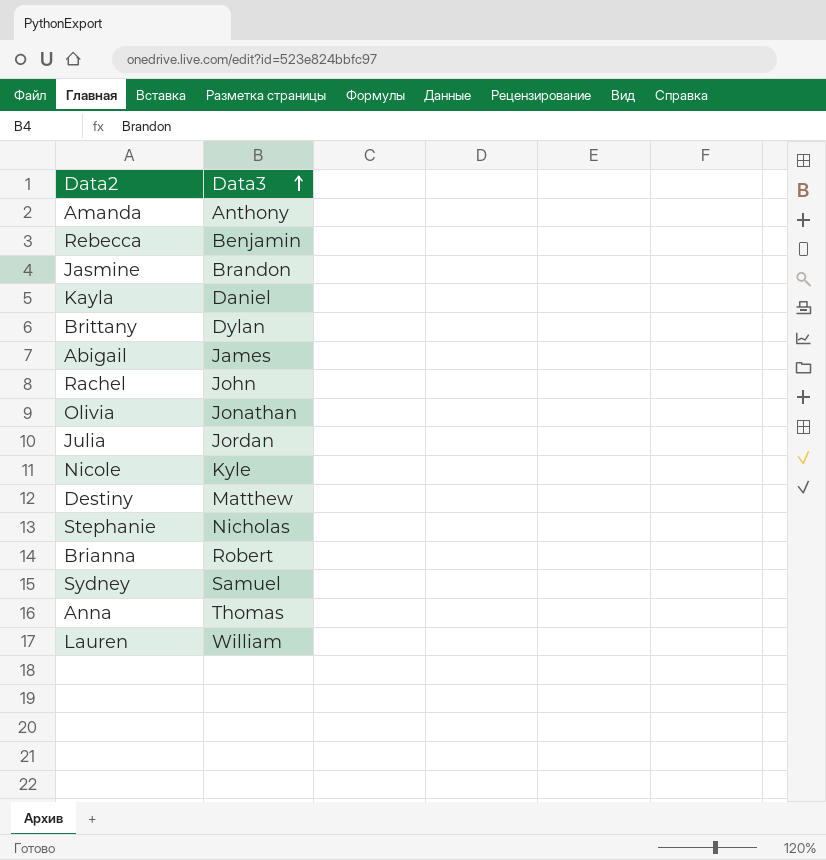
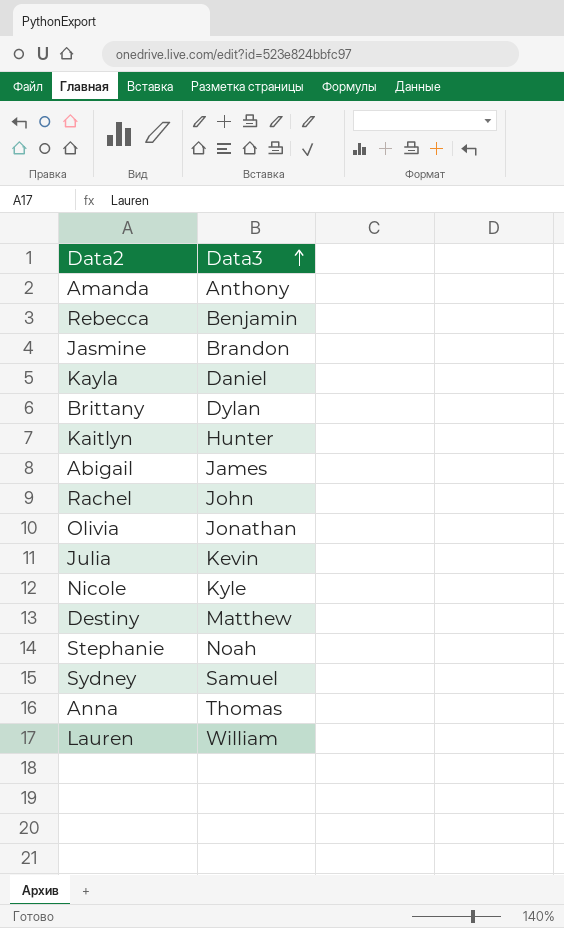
row Brianna: Robert -> none
row Kaitlyn: none -> Hunter
Julia | Data3: Jordan -> Kevin
Stephanie | Data3: Nicholas -> Noah

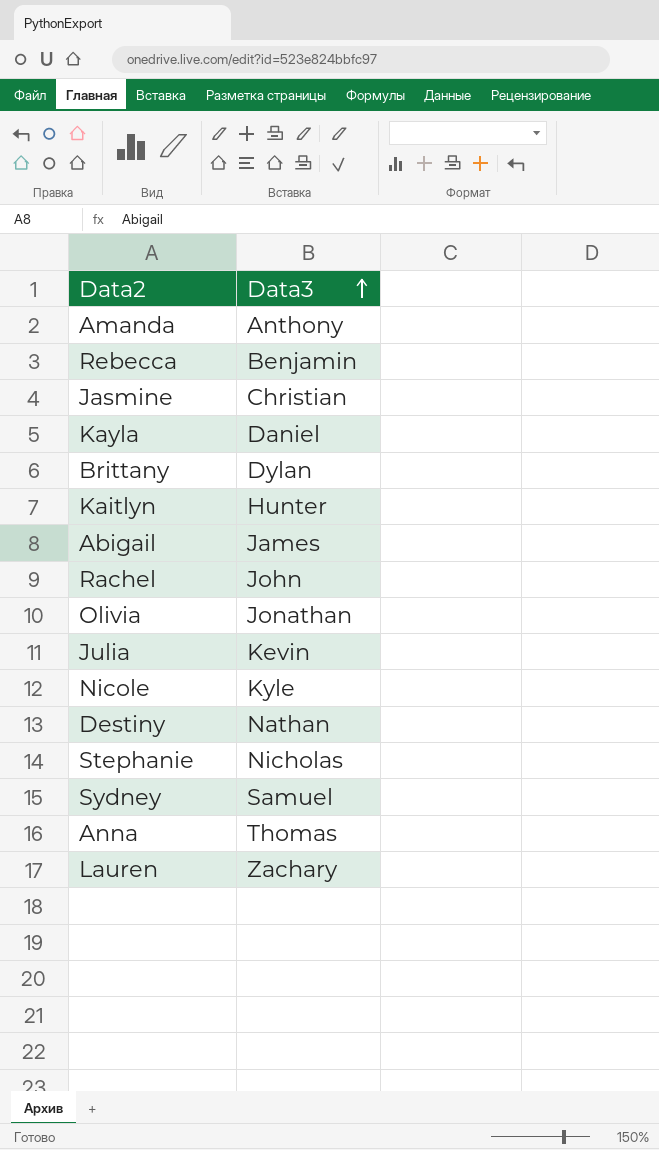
Jasmine | Data3: Brandon -> Christian
Destiny | Data3: Matthew -> Nathan
Stephanie | Data3: Noah -> Nicholas
Lauren | Data3: William -> Zachary

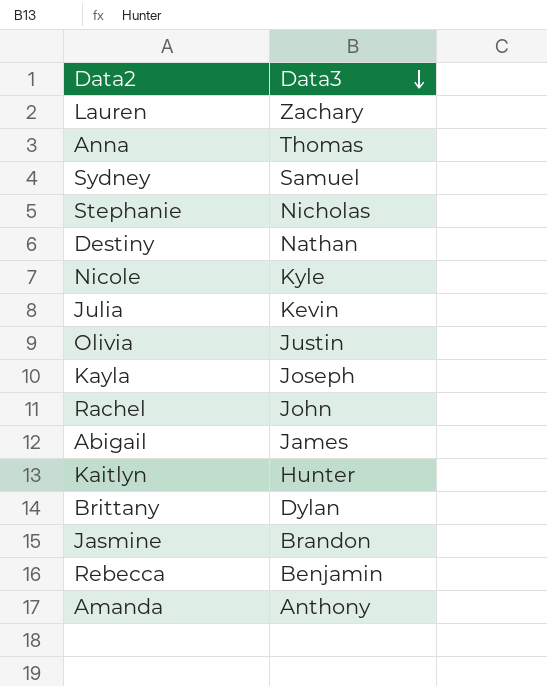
row order: Data3 ascending -> Data3 descending
Olivia | Data3: Jonathan -> Justin
Kayla | Data3: Daniel -> Joseph
Jasmine | Data3: Christian -> Brandon

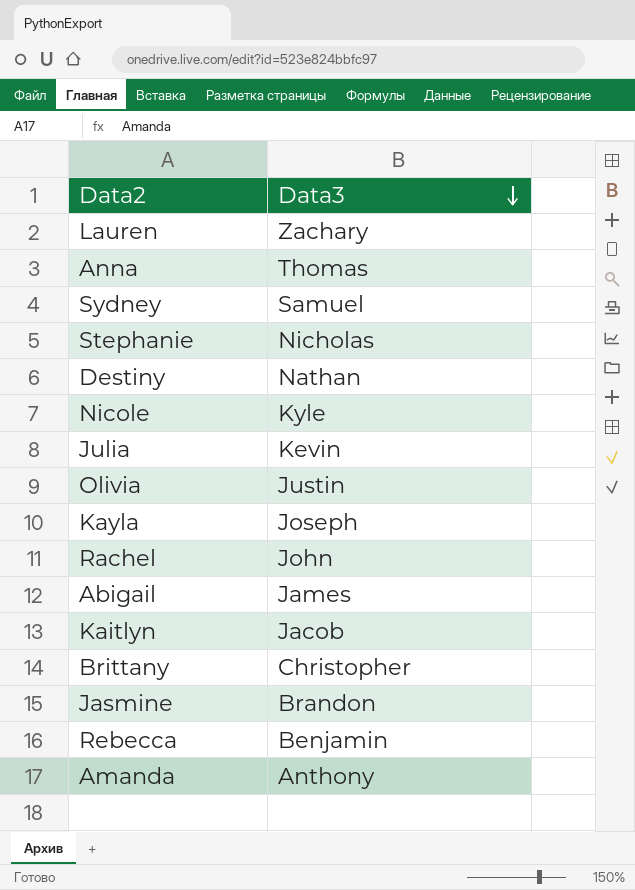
Kaitlyn | Data3: Hunter -> Jacob
Brittany | Data3: Dylan -> Christopher

